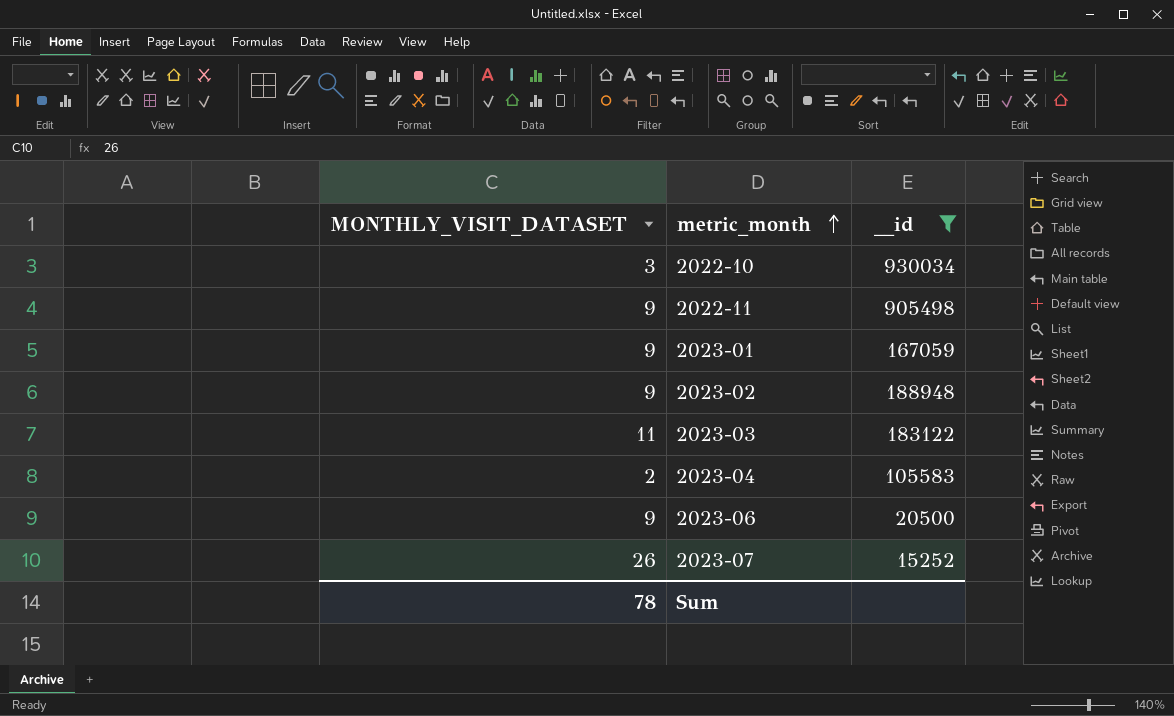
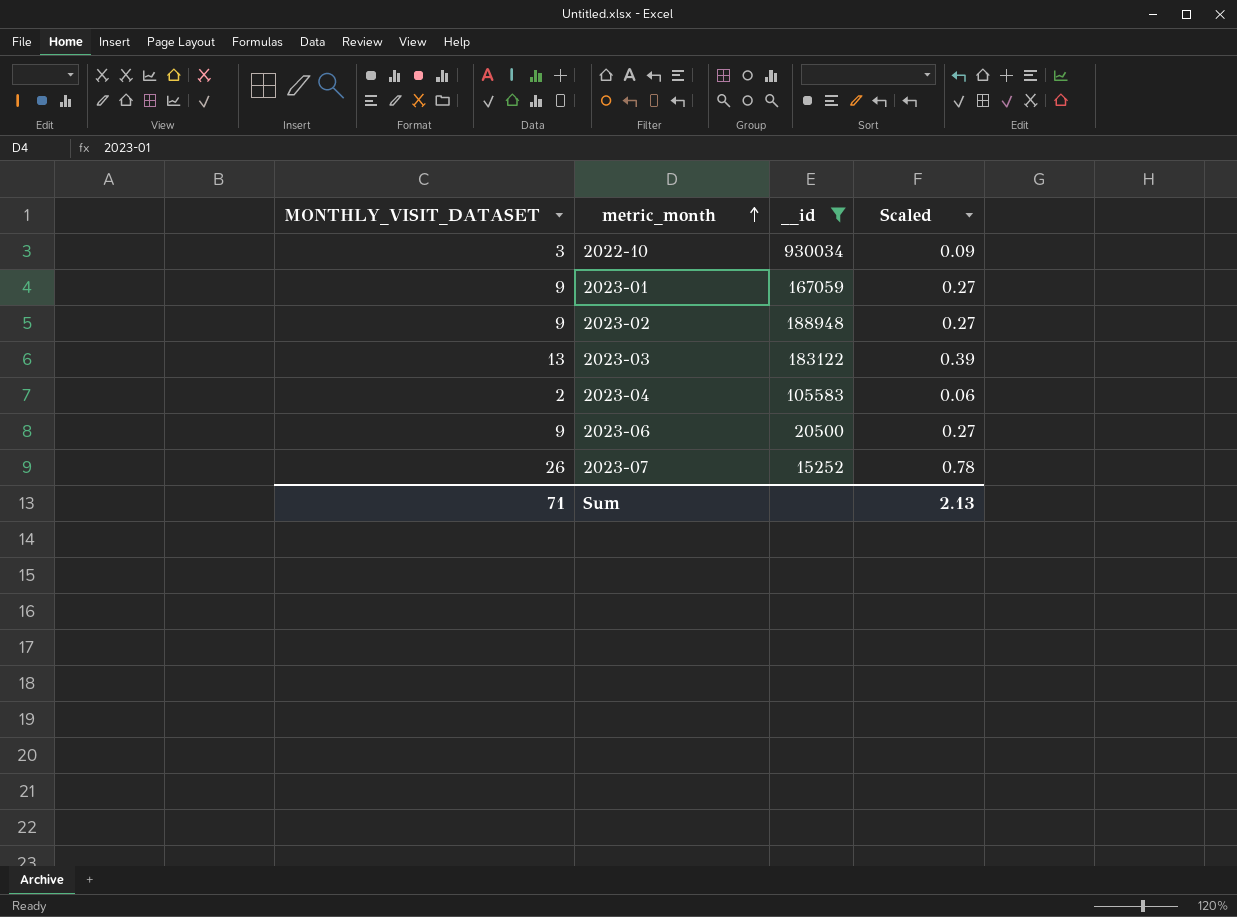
column Scaled | formula: none -> [MONTHLY_VISIT_DATASET] * 0.03
row 2022-11: 9 | 905498 -> none
2023-03 | MONTHLY_VISIT_DATASET: 11 -> 13
Sum | MONTHLY_VISIT_DATASET: 78 -> 71

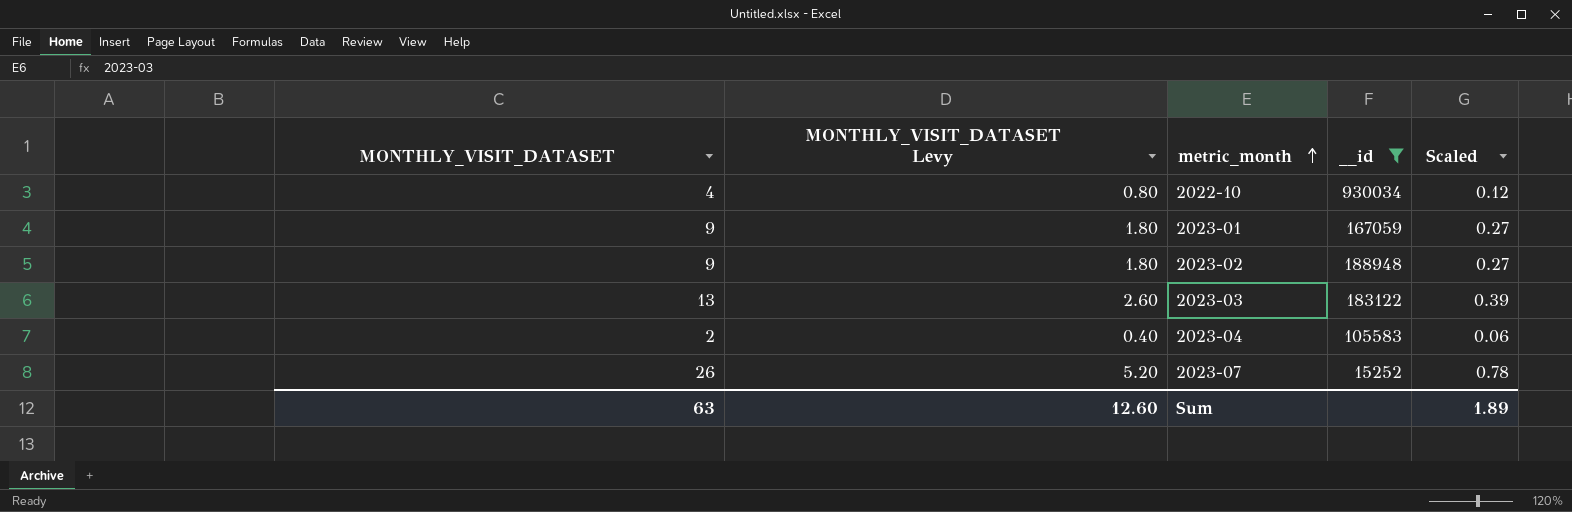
column MONTHLY_VISIT_DATASET Levy | formula: none -> [MONTHLY_VISIT_DATASET] * 0.2
row 2023-06: 9 | 20500 | 0.27 -> none
2022-10 | MONTHLY_VISIT_DATASET: 3 -> 4
2022-10 | Scaled: 0.09 -> 0.12
Sum | MONTHLY_VISIT_DATASET: 71 -> 63
Sum | Scaled: 2.13 -> 1.89

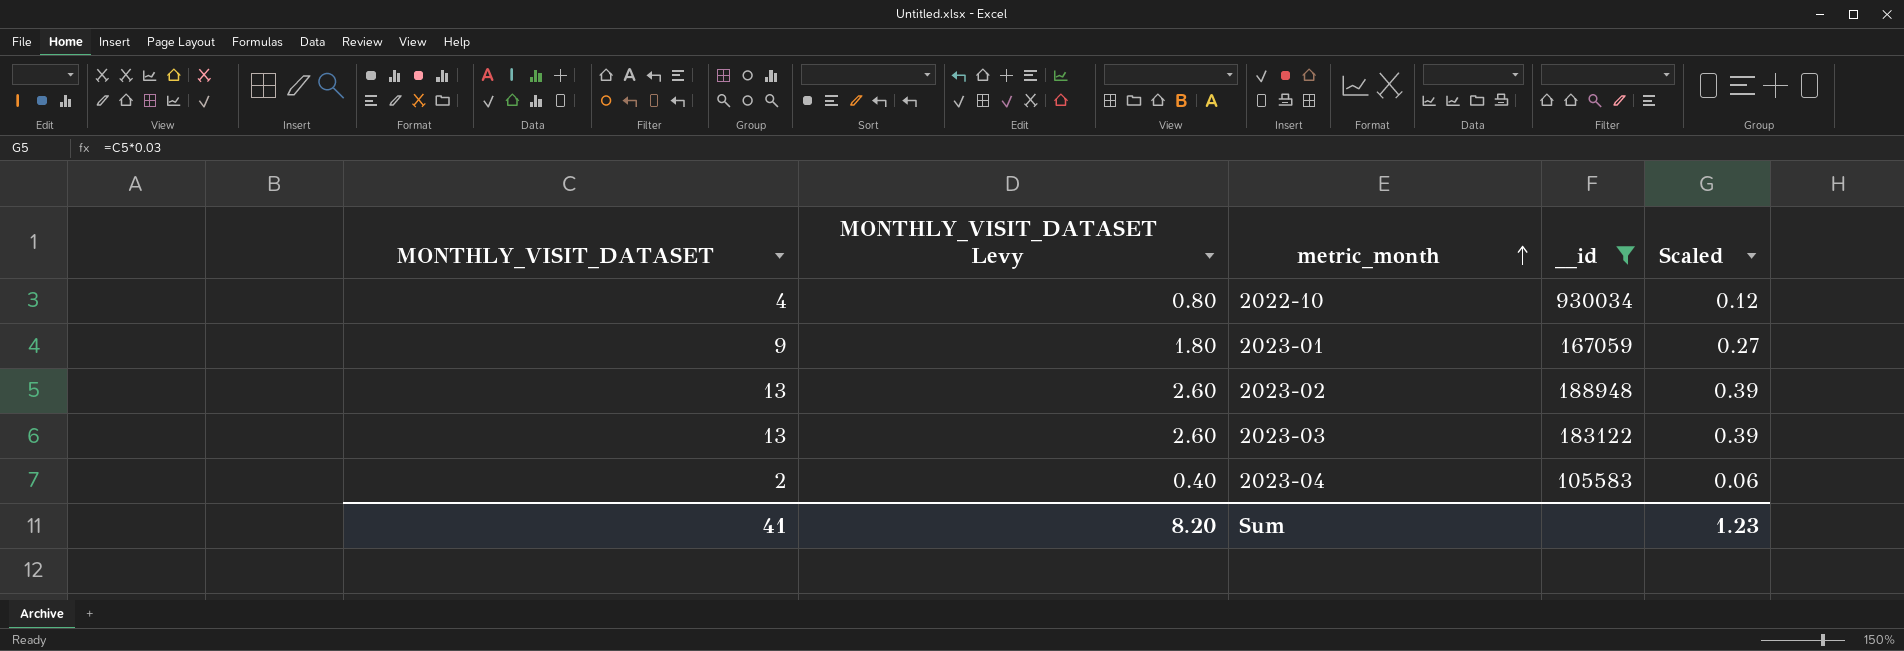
row 2023-07: 26 | 5.20 | 15252 | 0.78 -> none
2023-02 | MONTHLY_VISIT_DATASET: 9 -> 13
2023-02 | MONTHLY_VISIT_DATASET Levy: 1.80 -> 2.60
2023-02 | Scaled: 0.27 -> 0.39
Sum | MONTHLY_VISIT_DATASET: 63 -> 41
Sum | MONTHLY_VISIT_DATASET Levy: 12.60 -> 8.20
Sum | Scaled: 1.89 -> 1.23

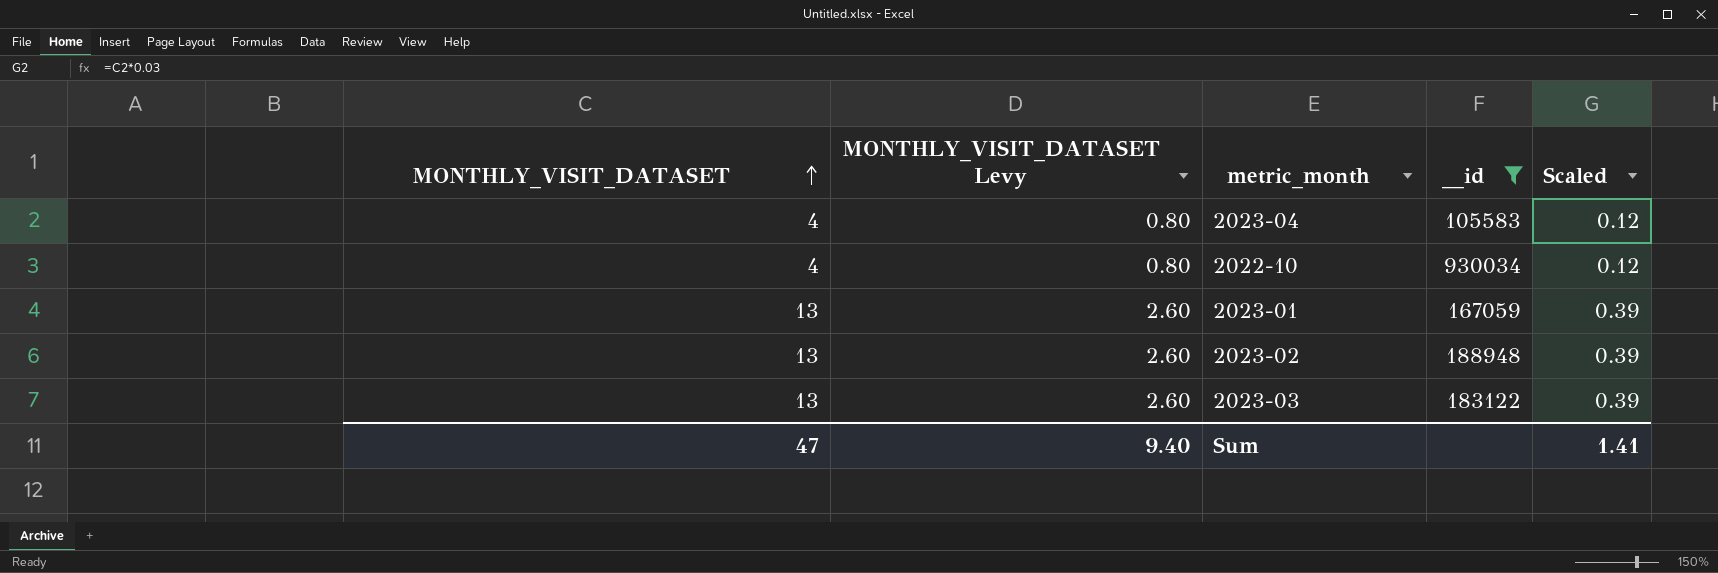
row order: metric_month ascending -> MONTHLY_VISIT_DATASET ascending
2023-04 | MONTHLY_VISIT_DATASET: 2 -> 4
2023-04 | MONTHLY_VISIT_DATASET Levy: 0.40 -> 0.80
2023-04 | Scaled: 0.06 -> 0.12
2023-01 | MONTHLY_VISIT_DATASET: 9 -> 13
2023-01 | MONTHLY_VISIT_DATASET Levy: 1.80 -> 2.60
2023-01 | Scaled: 0.27 -> 0.39
Sum | MONTHLY_VISIT_DATASET: 41 -> 47
Sum | MONTHLY_VISIT_DATASET Levy: 8.20 -> 9.40
Sum | Scaled: 1.23 -> 1.41

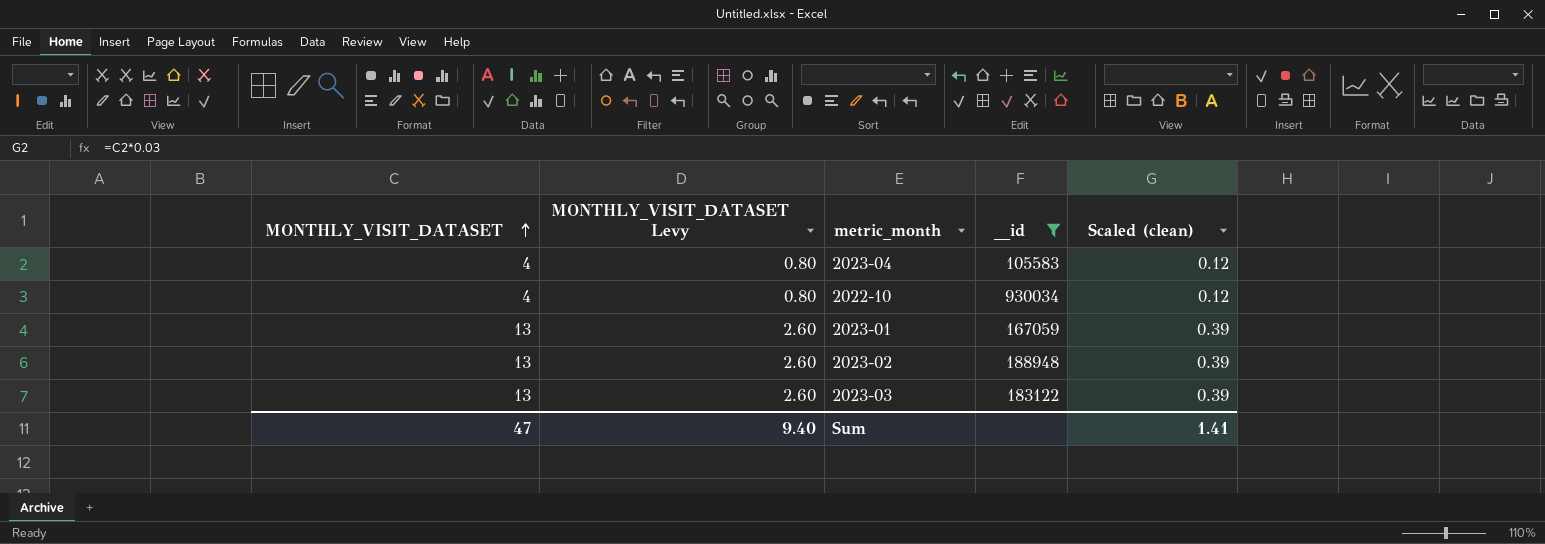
column name: Scaled -> Scaled (clean)

